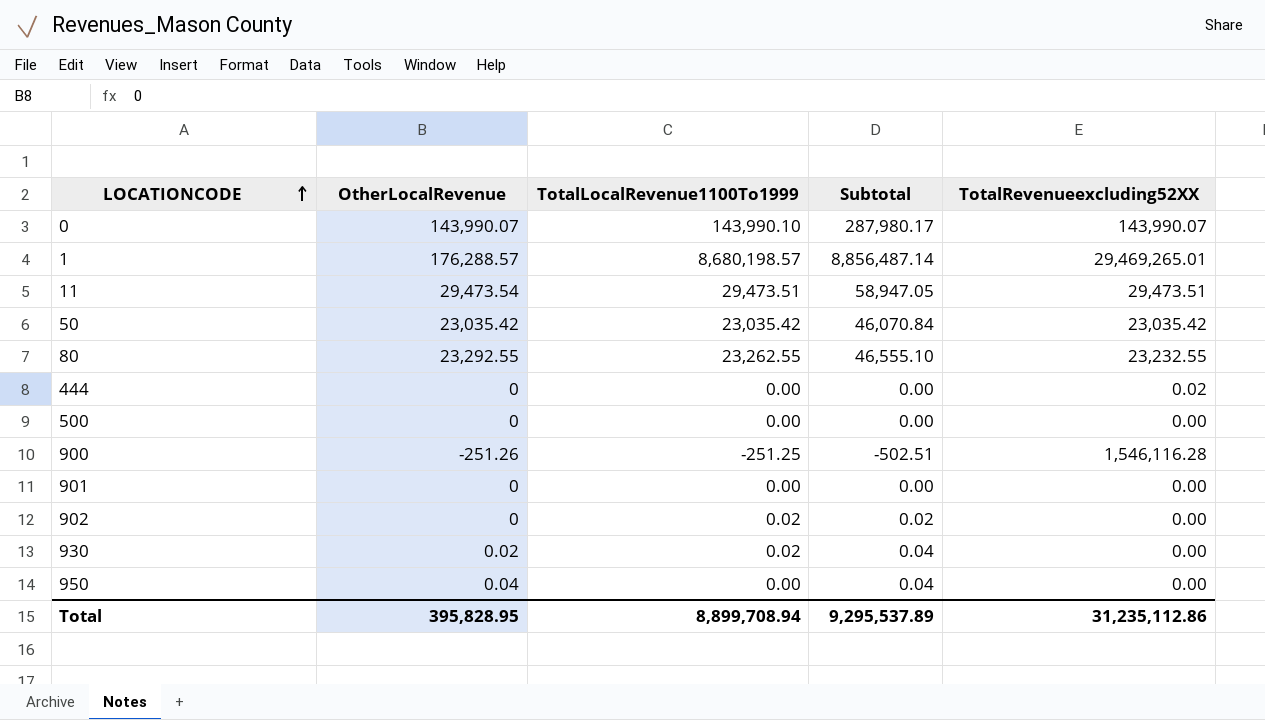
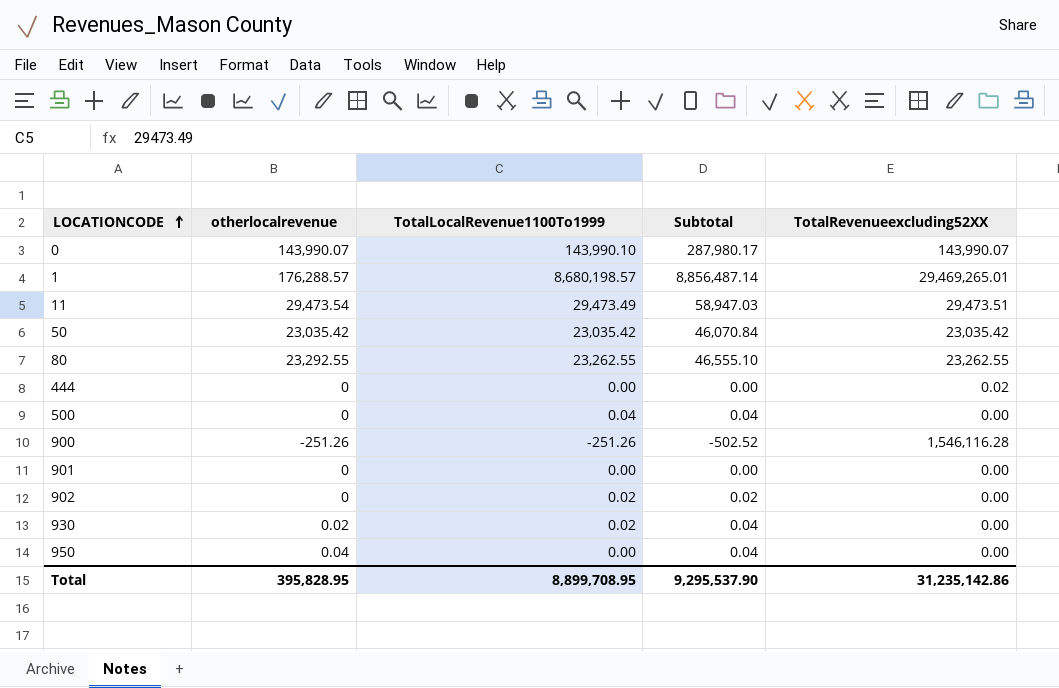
column name: OtherLocalRevenue -> otherlocalrevenue
11 | TotalLocalRevenue1100To1999: 29,473.51 -> 29,473.49
11 | Subtotal: 58,947.05 -> 58,947.03
80 | TotalRevenueexcluding52XX: 23,232.55 -> 23,262.55
500 | TotalLocalRevenue1100To1999: 0.00 -> 0.04
500 | Subtotal: 0.00 -> 0.04
900 | TotalLocalRevenue1100To1999: -251.25 -> -251.26
900 | Subtotal: -502.51 -> -502.52
Total | TotalLocalRevenue1100To1999: 8,899,708.94 -> 8,899,708.95
Total | Subtotal: 9,295,537.89 -> 9,295,537.90
Total | TotalRevenueexcluding52XX: 31,235,112.86 -> 31,235,142.86

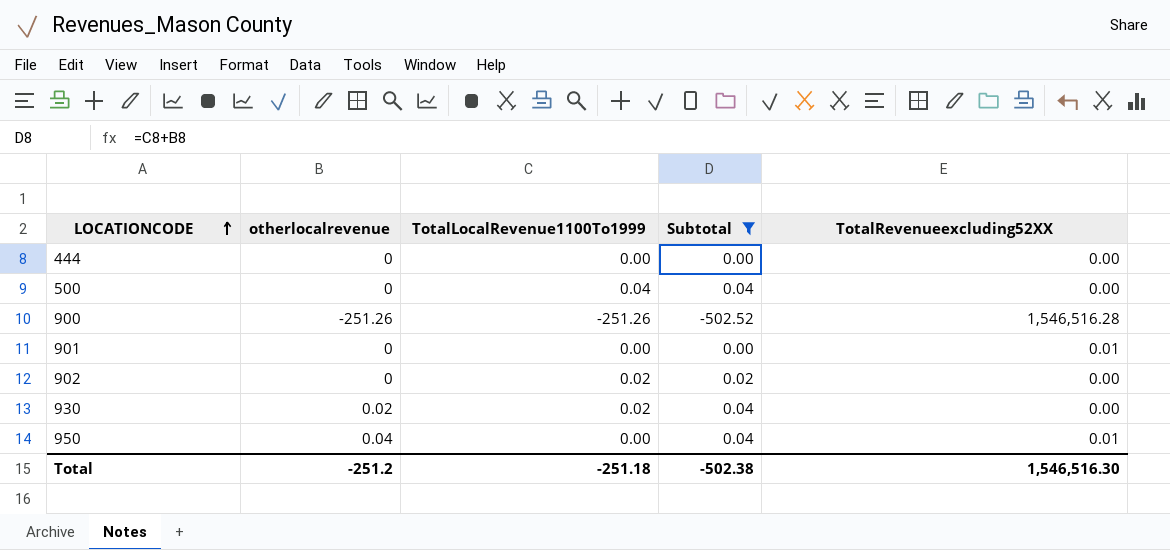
filter: none -> Subtotal <= 0.04
444 | TotalRevenueexcluding52XX: 0.02 -> 0.00
900 | TotalRevenueexcluding52XX: 1,546,116.28 -> 1,546,516.28
901 | TotalRevenueexcluding52XX: 0.00 -> 0.01
950 | TotalRevenueexcluding52XX: 0.00 -> 0.01
Total | otherlocalrevenue: 395,828.95 -> -251.2
Total | TotalLocalRevenue1100To1999: 8,899,708.95 -> -251.18
Total | Subtotal: 9,295,537.90 -> -502.38
Total | TotalRevenueexcluding52XX: 31,235,142.86 -> 1,546,516.30

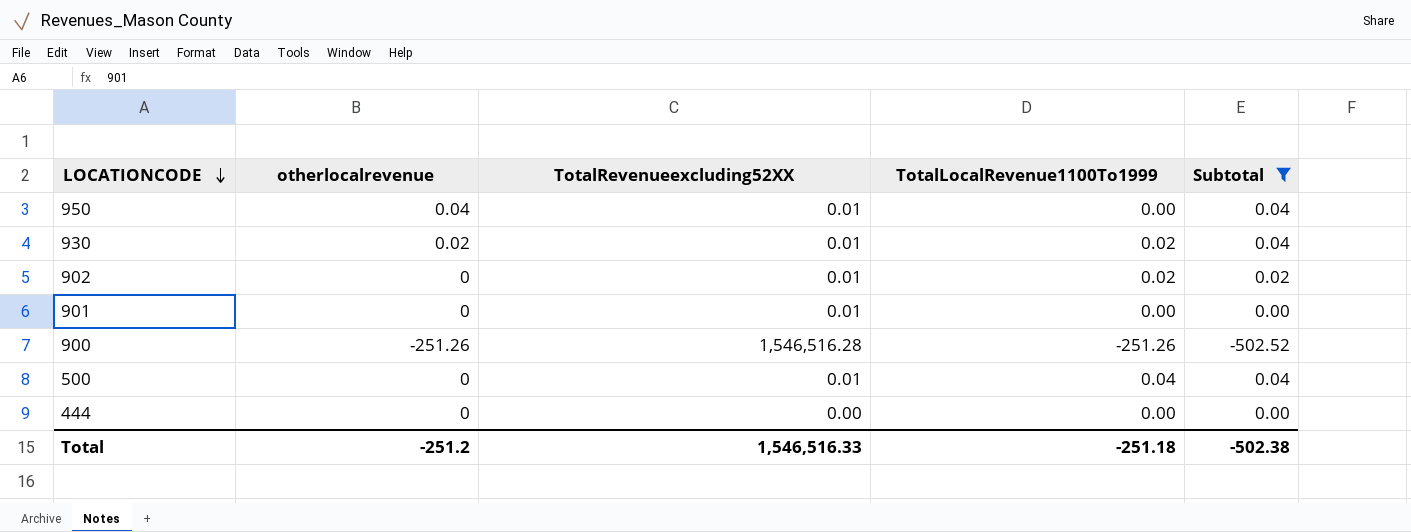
row order: LOCATIONCODE ascending -> LOCATIONCODE descending
column TotalRevenueexcluding52XX | position: 5 -> 3
930 | TotalRevenueexcluding52XX: 0.00 -> 0.01
902 | TotalRevenueexcluding52XX: 0.00 -> 0.01
500 | TotalRevenueexcluding52XX: 0.00 -> 0.01
Total | TotalRevenueexcluding52XX: 1,546,516.30 -> 1,546,516.33

